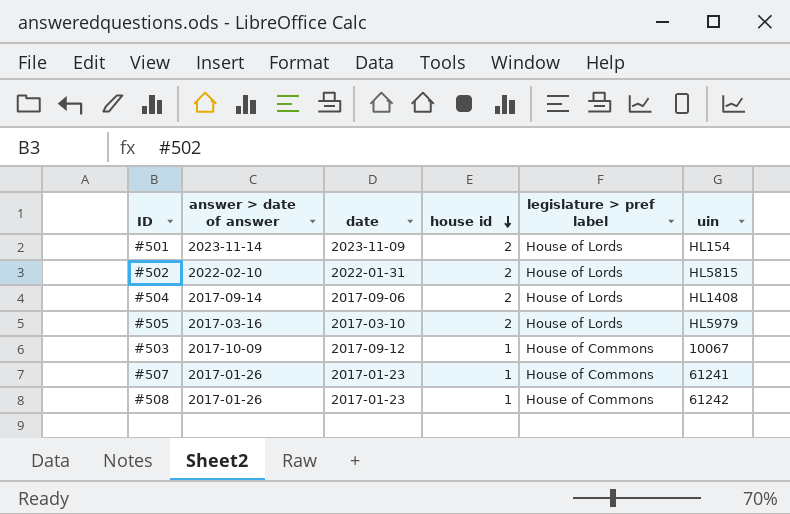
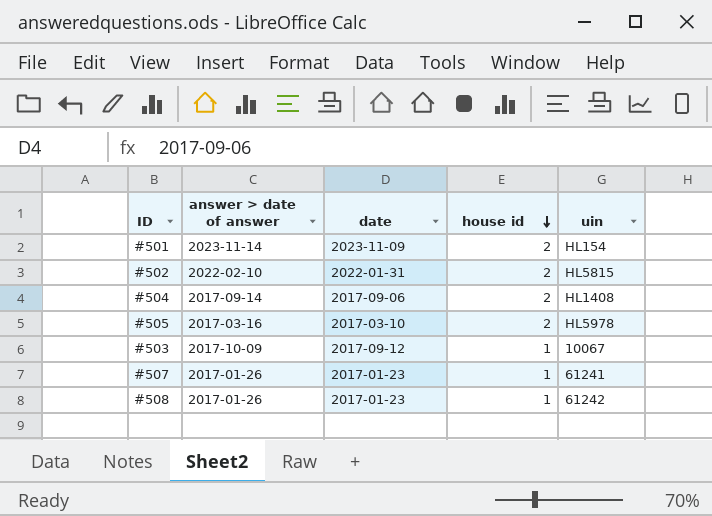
column legislature > pref label | position: 5 -> none
#505 | uin: HL5979 -> HL5978

